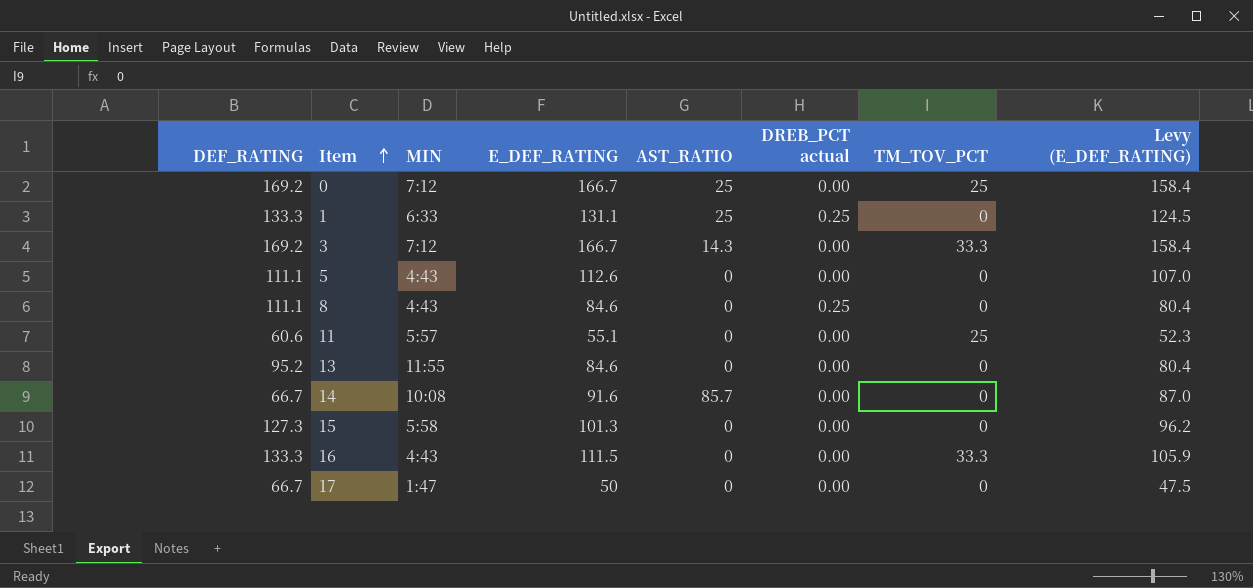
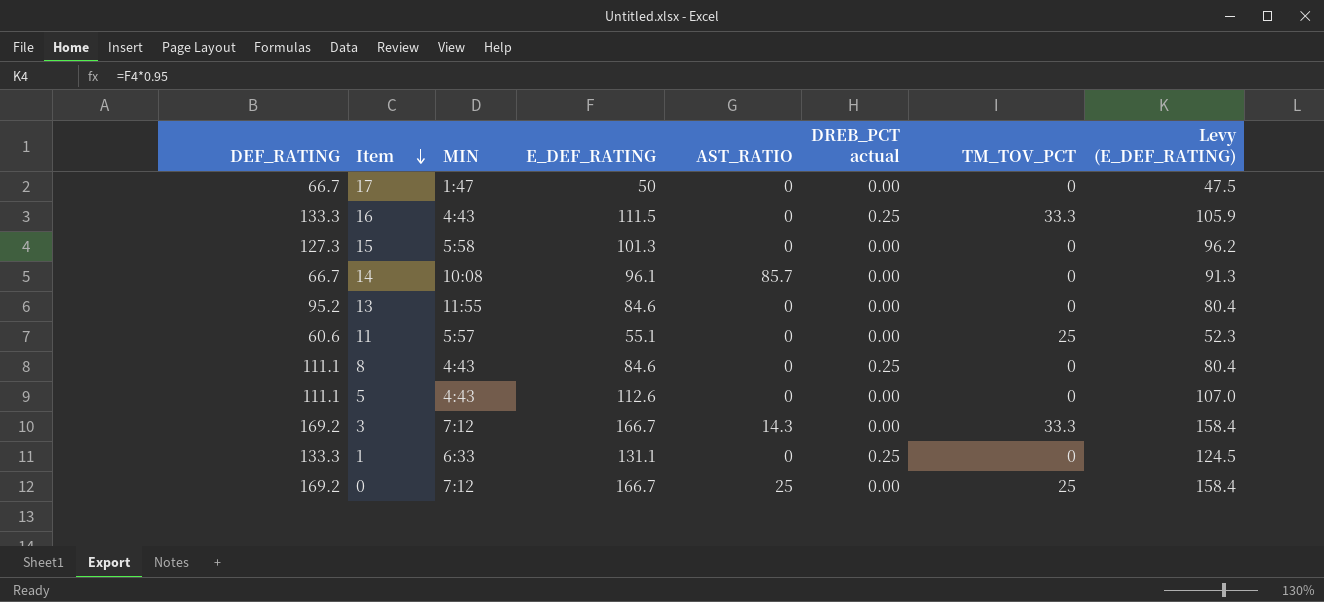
row order: Item ascending -> Item descending
16 | DREB_PCT actual: 0.00 -> 0.25
14 | E_DEF_RATING: 91.6 -> 96.1
14 | Levy (E_DEF_RATING): 87.0 -> 91.3
1 | AST_RATIO: 25 -> 0

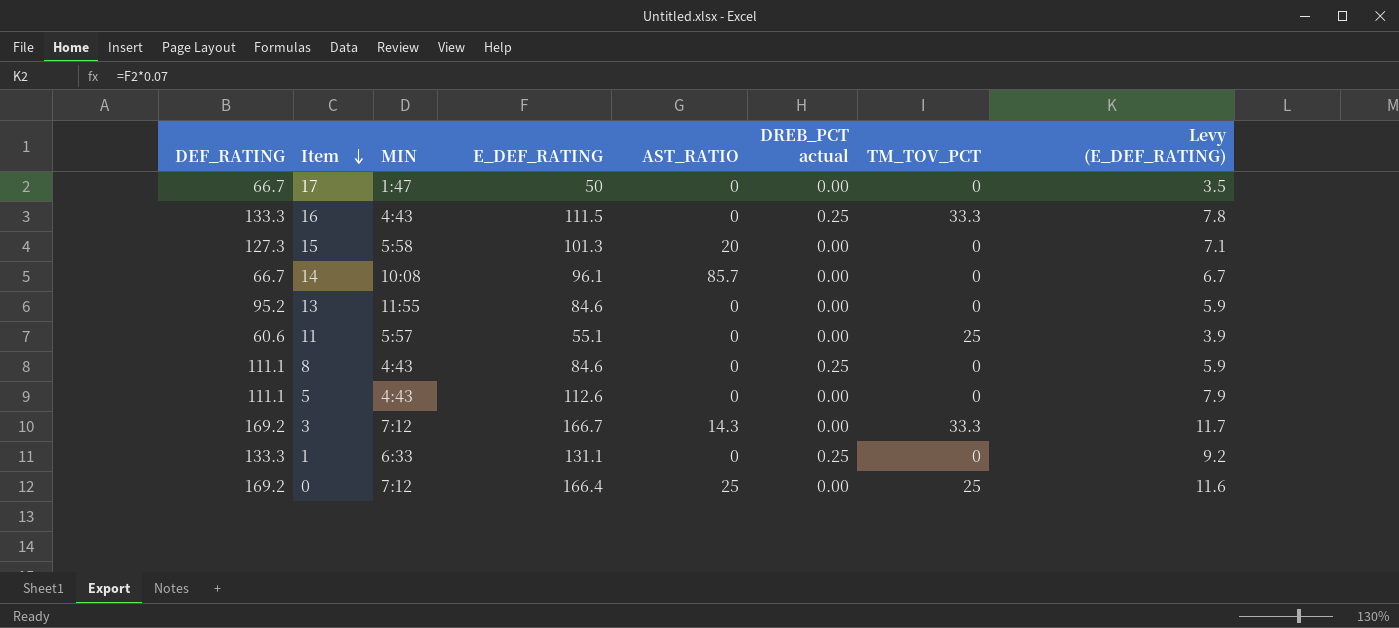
column Levy (E_DEF_RATING) | formula: [E_DEF_RATING] * 0.95 -> [E_DEF_RATING] * 0.07
15 | AST_RATIO: 0 -> 20
0 | E_DEF_RATING: 166.7 -> 166.4

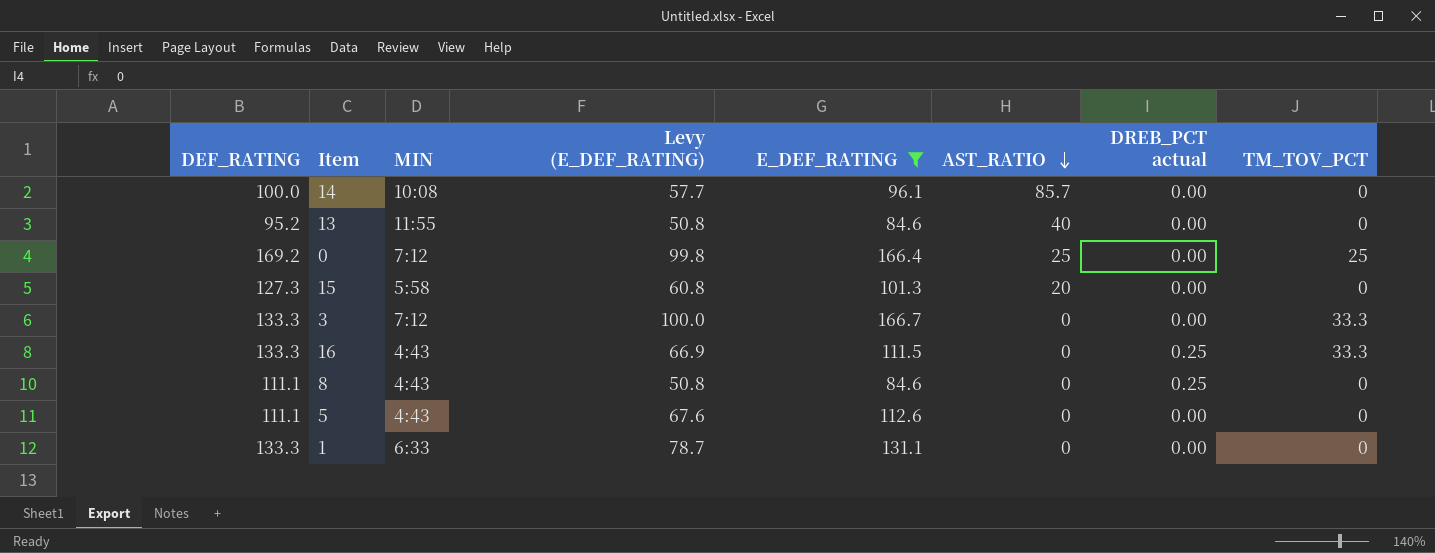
filter: none -> E_DEF_RATING >= 84.6
row order: Item descending -> AST_RATIO descending
column Levy (E_DEF_RATING) | formula: [E_DEF_RATING] * 0.07 -> [E_DEF_RATING] * 0.6
column Levy (E_DEF_RATING) | position: 8 -> 4
14 | DEF_RATING: 66.7 -> 100.0
13 | AST_RATIO: 0 -> 40
3 | DEF_RATING: 169.2 -> 133.3
3 | AST_RATIO: 14.3 -> 0
1 | DREB_PCT actual: 0.25 -> 0.00

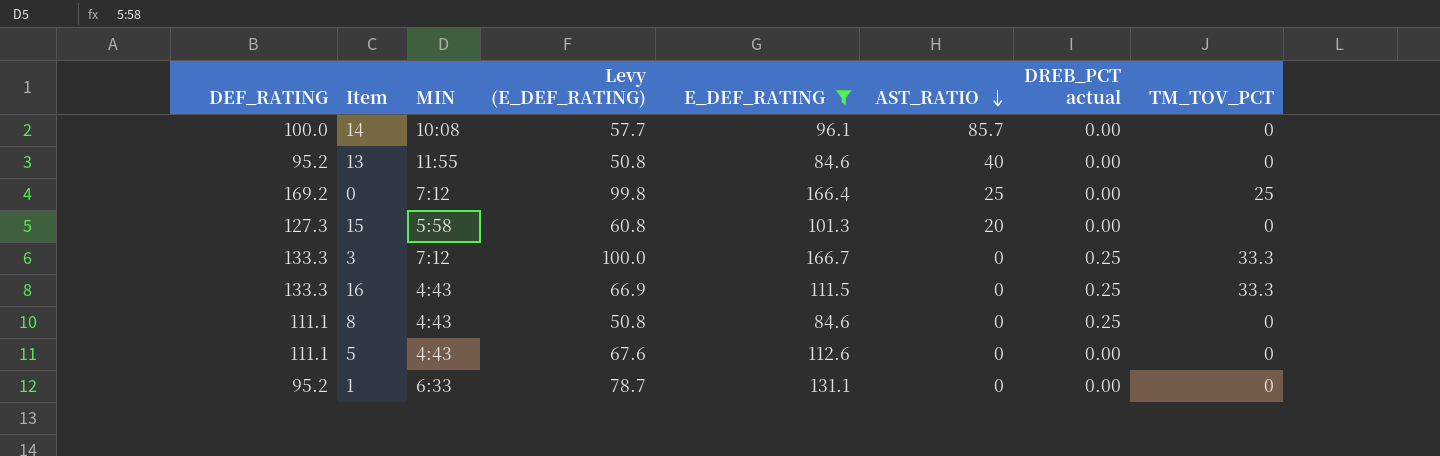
3 | DREB_PCT actual: 0.00 -> 0.25
1 | DEF_RATING: 133.3 -> 95.2

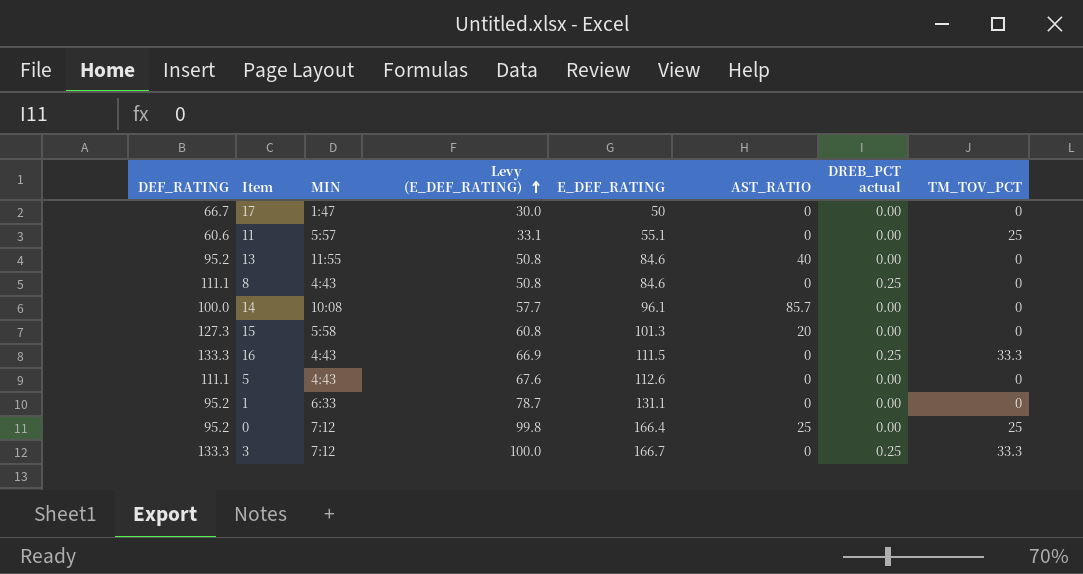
filter: E_DEF_RATING >= 84.6 -> none
row order: AST_RATIO descending -> Levy (E_DEF_RATING) ascending
0 | DEF_RATING: 169.2 -> 95.2

